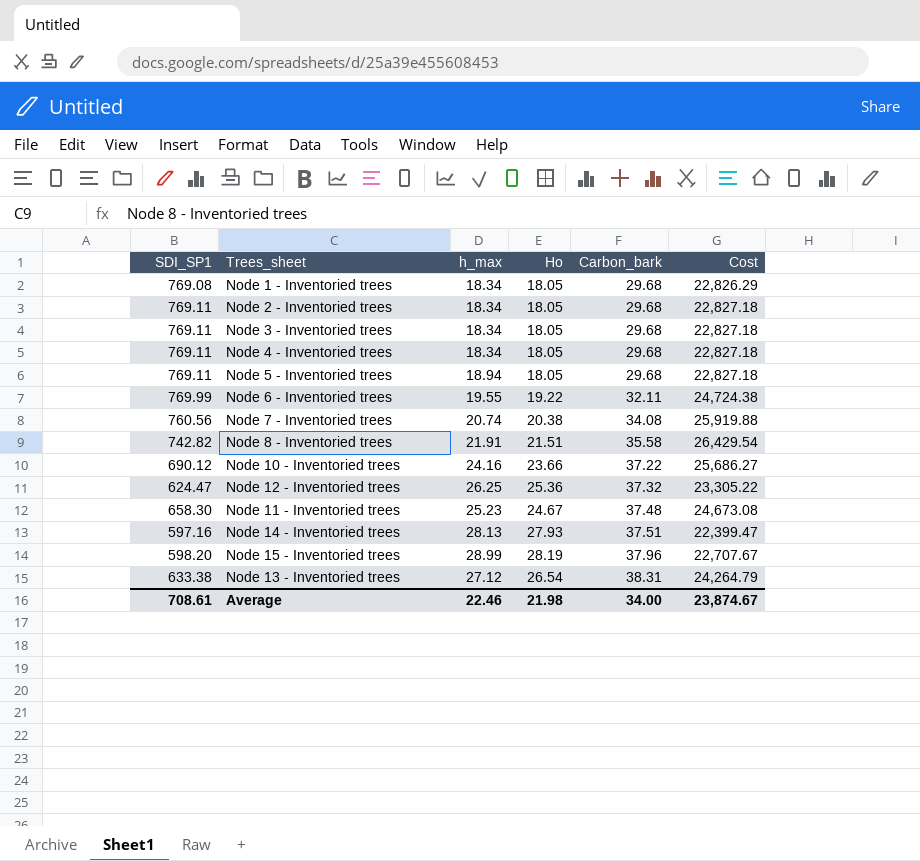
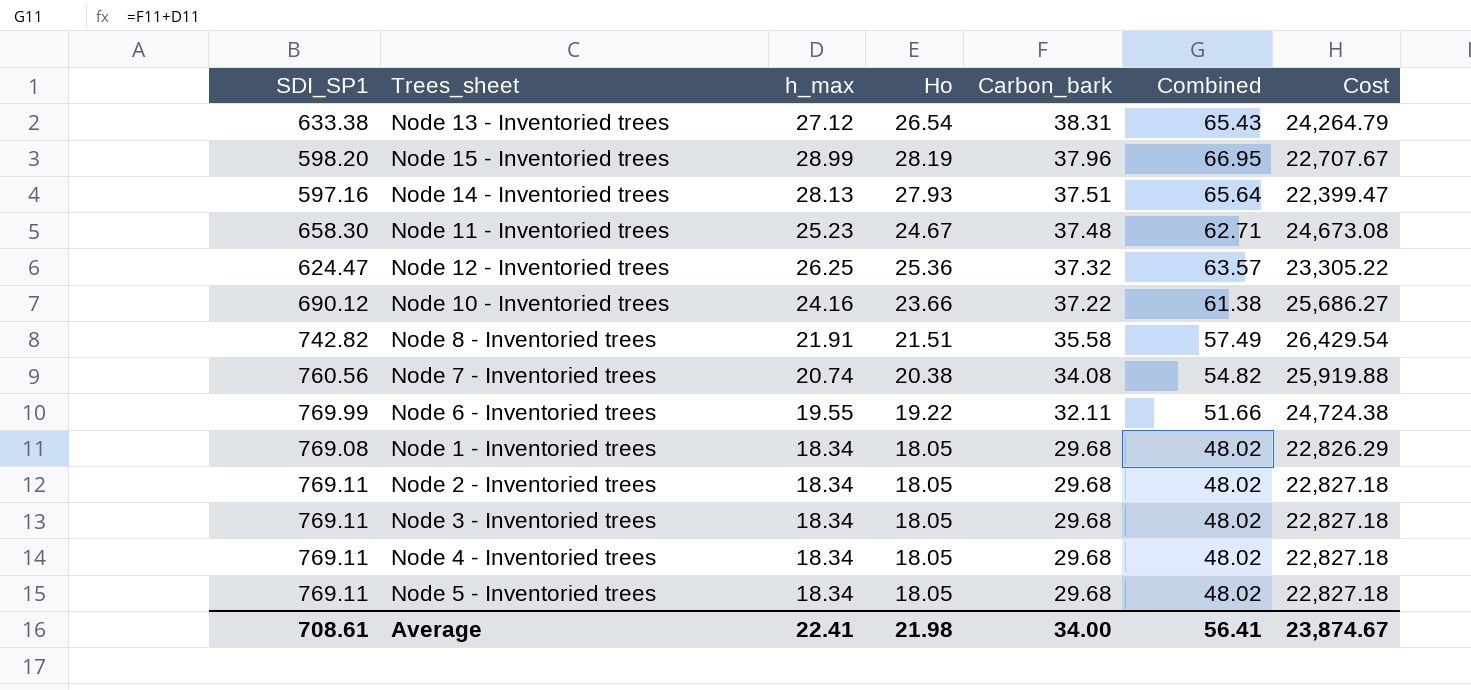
row order: Carbon_bark ascending -> Carbon_bark descending
column Combined | formula: none -> [h_max] + [Carbon_bark]
Node 5 - Inventoried trees | h_max: 18.94 -> 18.34
Average | h_max: 22.46 -> 22.41

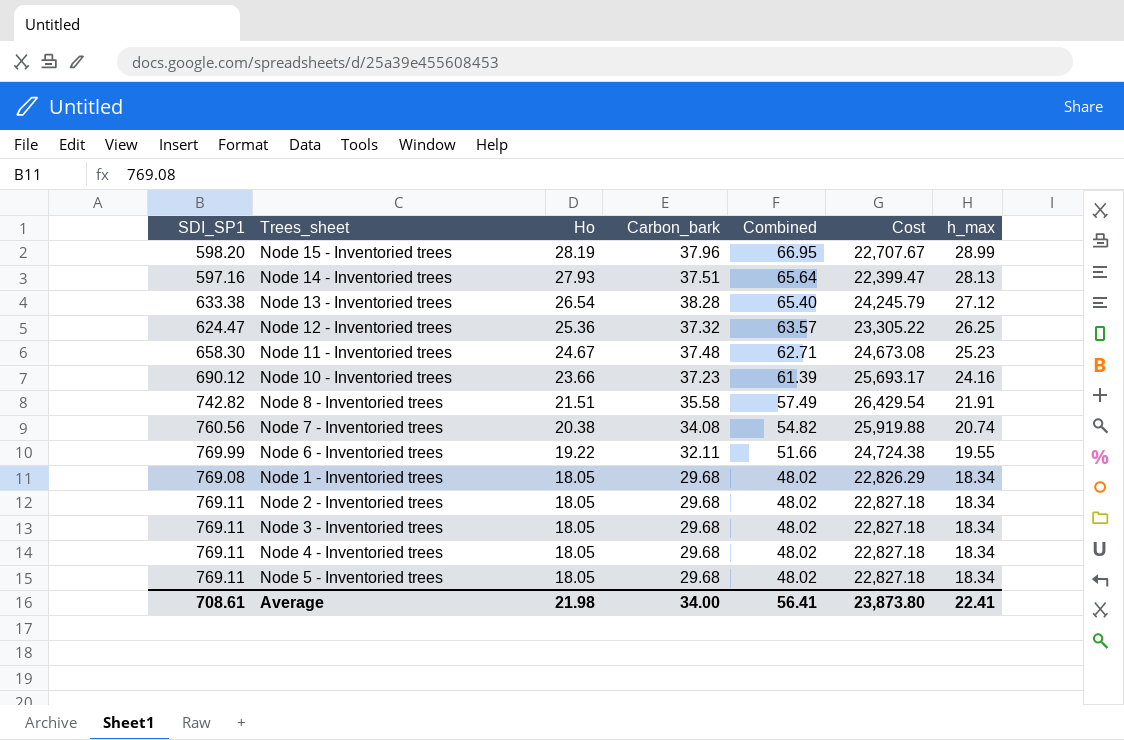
row order: Carbon_bark descending -> Ho descending
column h_max | position: 3 -> 7
Node 13 - Inventoried trees | Carbon_bark: 38.31 -> 38.28
Node 13 - Inventoried trees | Combined: 65.43 -> 65.40
Node 13 - Inventoried trees | Cost: 24,264.79 -> 24,245.79
Node 10 - Inventoried trees | Carbon_bark: 37.22 -> 37.23
Node 10 - Inventoried trees | Combined: 61.38 -> 61.39
Node 10 - Inventoried trees | Cost: 25,686.27 -> 25,693.17
Average | Cost: 23,874.67 -> 23,873.80

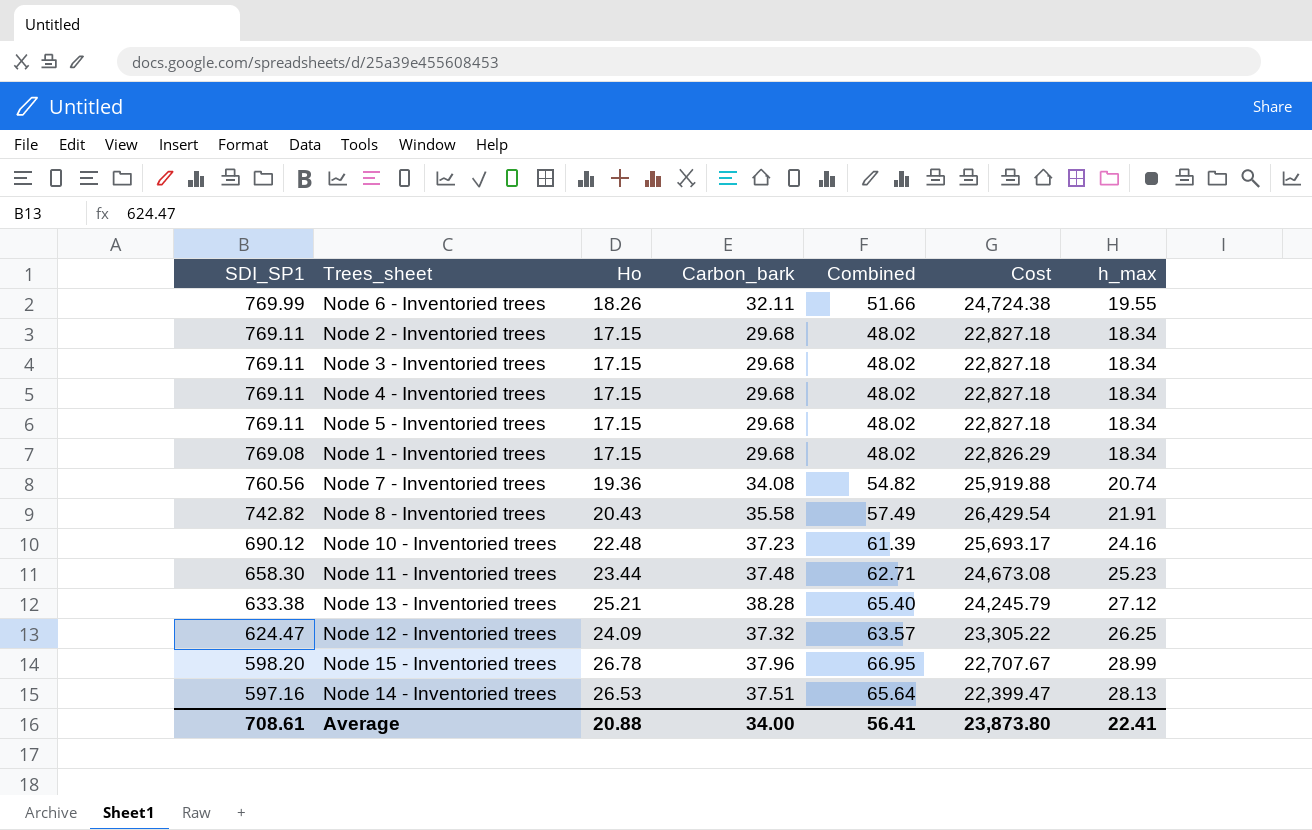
row order: Ho descending -> SDI_SP1 descending
Node 6 - Inventoried trees | Ho: 19.22 -> 18.26
Node 2 - Inventoried trees | Ho: 18.05 -> 17.15
Node 3 - Inventoried trees | Ho: 18.05 -> 17.15
Node 4 - Inventoried trees | Ho: 18.05 -> 17.15
Node 5 - Inventoried trees | Ho: 18.05 -> 17.15
Node 1 - Inventoried trees | Ho: 18.05 -> 17.15
Node 7 - Inventoried trees | Ho: 20.38 -> 19.36
Node 8 - Inventoried trees | Ho: 21.51 -> 20.43
Node 10 - Inventoried trees | Ho: 23.66 -> 22.48
Node 11 - Inventoried trees | Ho: 24.67 -> 23.44
Node 13 - Inventoried trees | Ho: 26.54 -> 25.21
Node 12 - Inventoried trees | Ho: 25.36 -> 24.09
Node 15 - Inventoried trees | Ho: 28.19 -> 26.78
Node 14 - Inventoried trees | Ho: 27.93 -> 26.53
Average | Ho: 21.98 -> 20.88

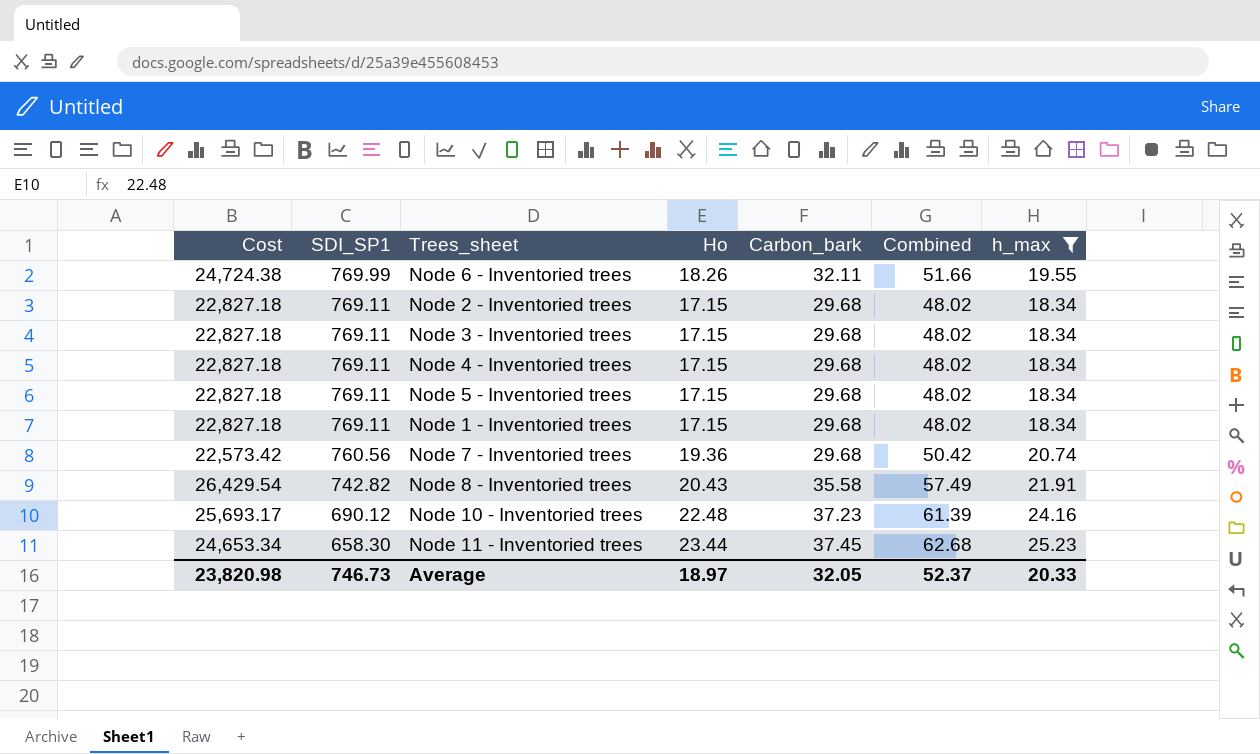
filter: none -> h_max <= 25.23
column Cost | position: 6 -> 1
Node 1 - Inventoried trees | Cost: 22,826.29 -> 22,827.18
Node 1 - Inventoried trees | SDI_SP1: 769.08 -> 769.11
Node 7 - Inventoried trees | Cost: 25,919.88 -> 22,573.42
Node 7 - Inventoried trees | Carbon_bark: 34.08 -> 29.68
Node 7 - Inventoried trees | Combined: 54.82 -> 50.42
Node 11 - Inventoried trees | Cost: 24,673.08 -> 24,653.34
Node 11 - Inventoried trees | Carbon_bark: 37.48 -> 37.45
Node 11 - Inventoried trees | Combined: 62.71 -> 62.68
Average | Cost: 23,873.80 -> 23,820.98
Average | SDI_SP1: 708.61 -> 746.73
Average | Ho: 20.88 -> 18.97
Average | Carbon_bark: 34.00 -> 32.05
Average | Combined: 56.41 -> 52.37
Average | h_max: 22.41 -> 20.33

